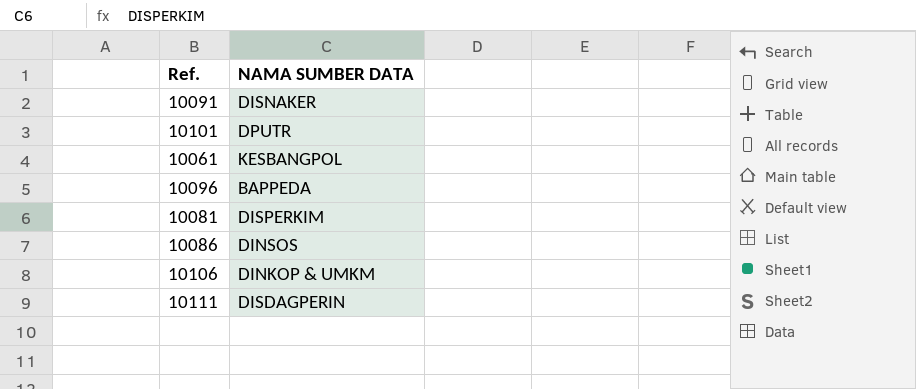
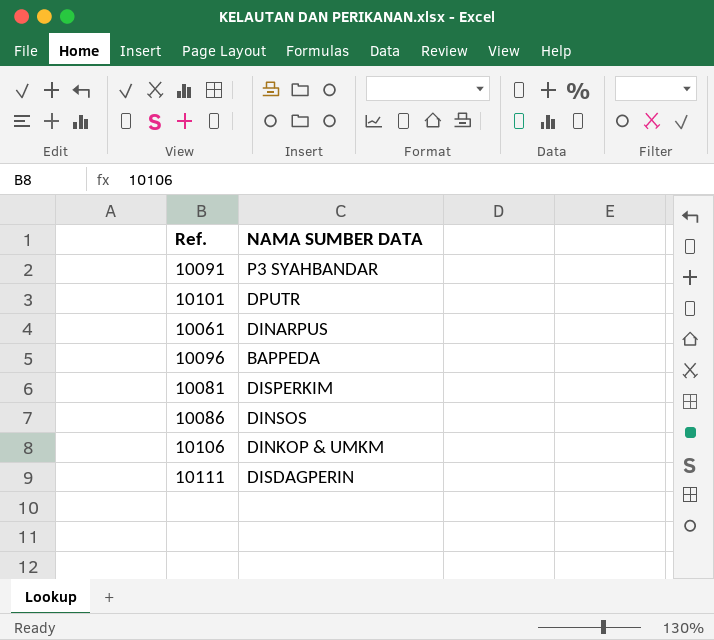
10091 | NAMA SUMBER DATA: DISNAKER -> P3 SYAHBANDAR
10061 | NAMA SUMBER DATA: KESBANGPOL -> DINARPUS

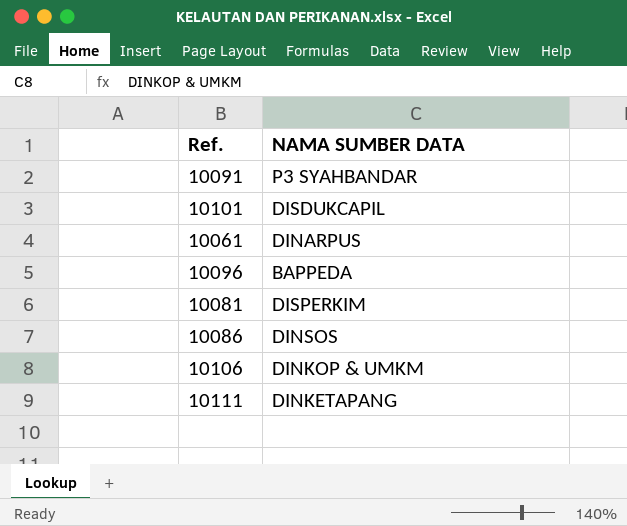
10101 | NAMA SUMBER DATA: DPUTR -> DISDUKCAPIL
10111 | NAMA SUMBER DATA: DISDAGPERIN -> DINKETAPANG

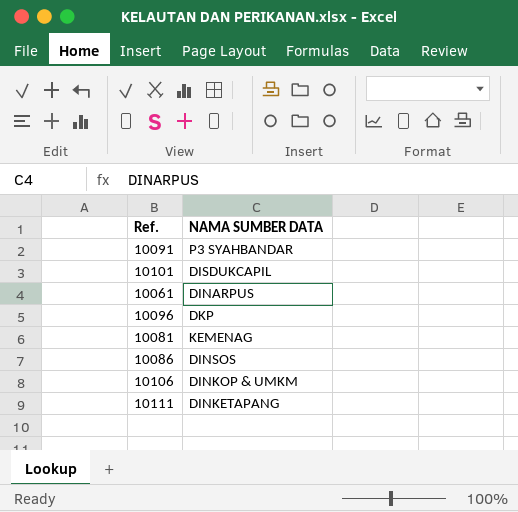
10096 | NAMA SUMBER DATA: BAPPEDA -> DKP
10081 | NAMA SUMBER DATA: DISPERKIM -> KEMENAG

